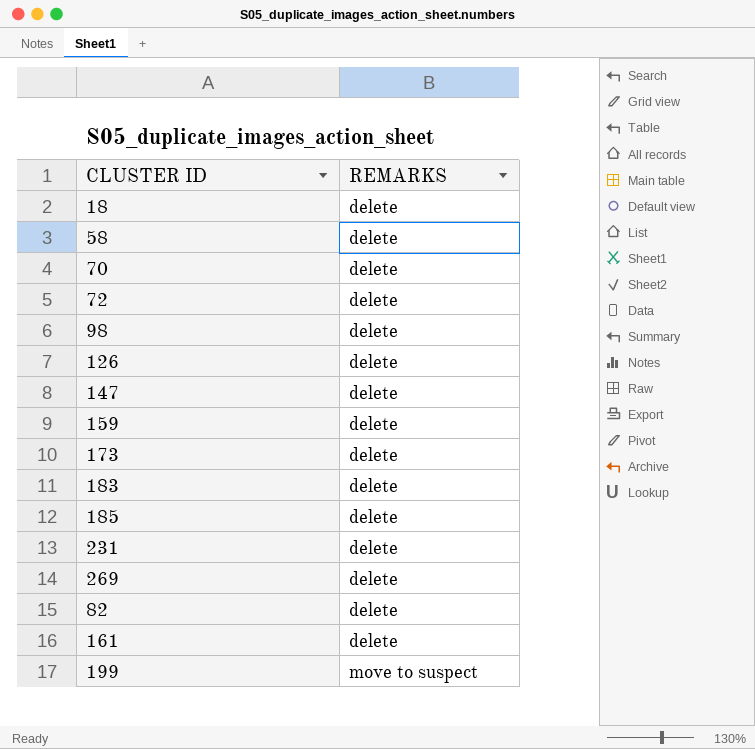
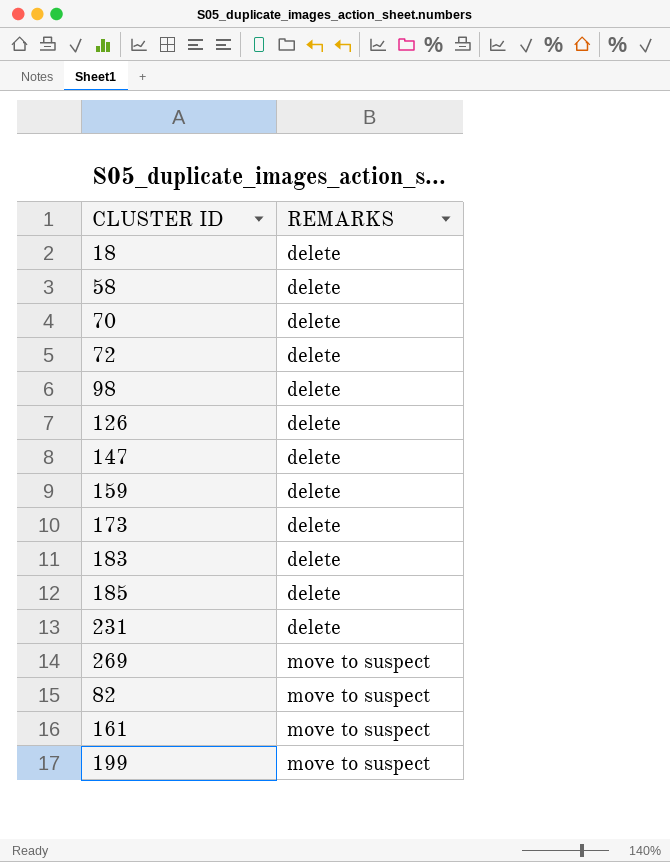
269 | REMARKS: delete -> move to suspect
82 | REMARKS: delete -> move to suspect
161 | REMARKS: delete -> move to suspect

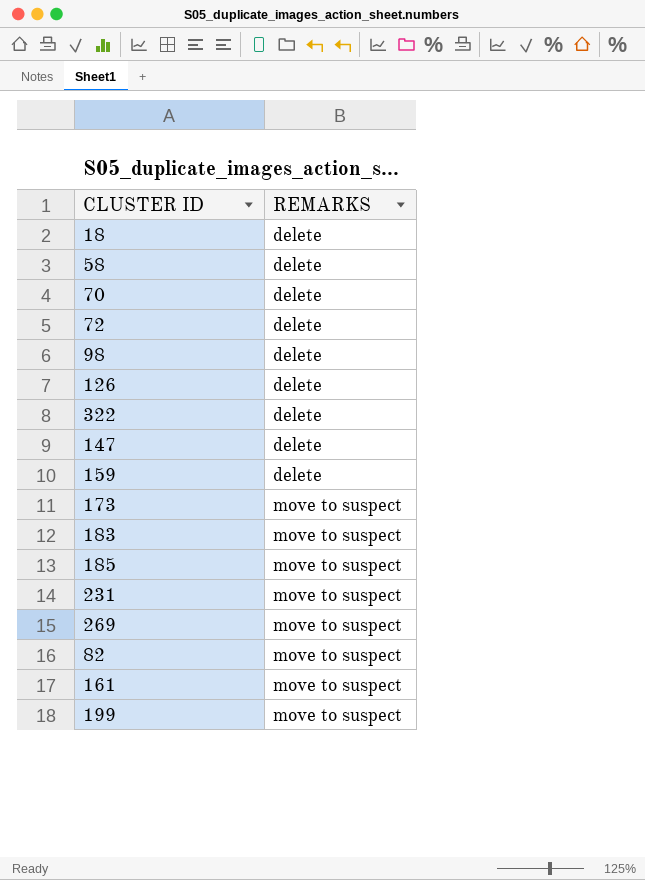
row 322: none -> delete
173 | REMARKS: delete -> move to suspect
183 | REMARKS: delete -> move to suspect
185 | REMARKS: delete -> move to suspect
231 | REMARKS: delete -> move to suspect

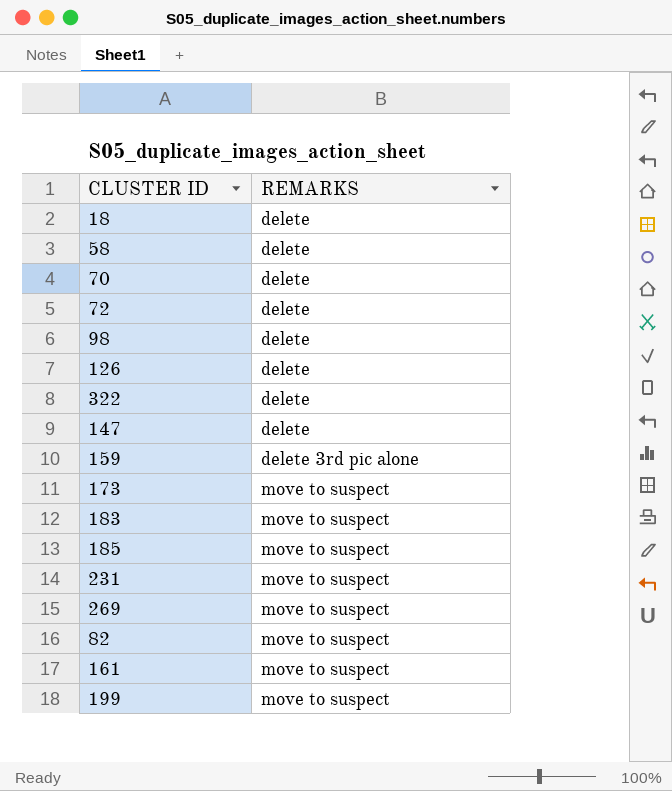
159 | REMARKS: delete -> delete 3rd pic alone

